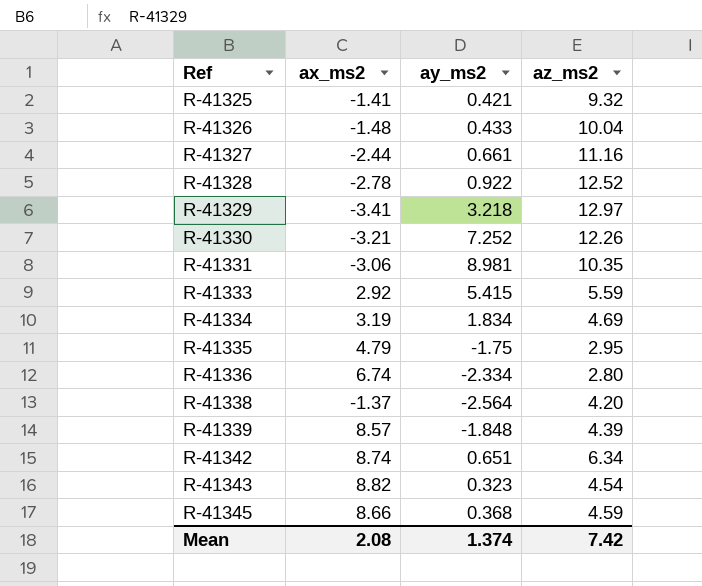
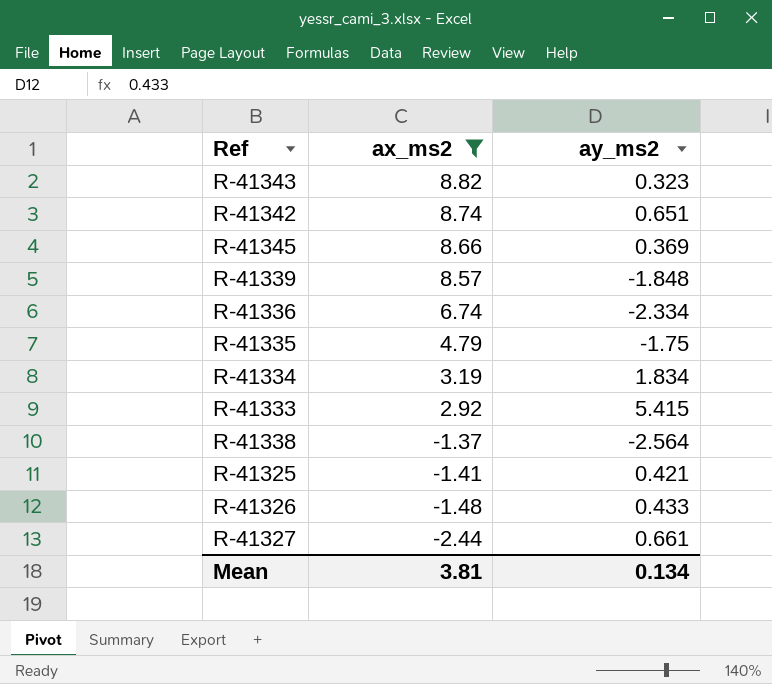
filter: none -> ax_ms2 >= -2.44
row order: Ref ascending -> ax_ms2 descending
column az_ms2 | position: 4 -> none
R-41345 | ay_ms2: 0.368 -> 0.369
Mean | ax_ms2: 2.08 -> 3.81
Mean | ay_ms2: 1.374 -> 0.134

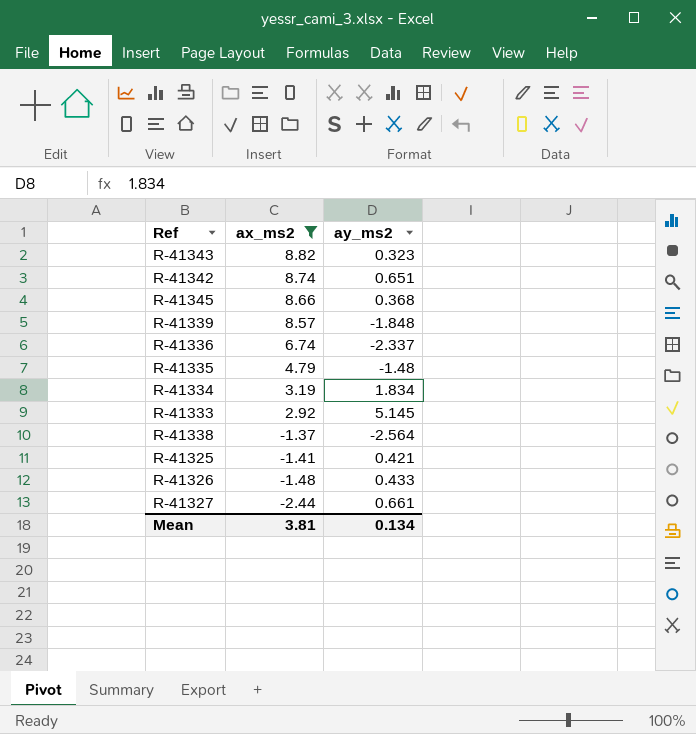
R-41345 | ay_ms2: 0.369 -> 0.368
R-41336 | ay_ms2: -2.334 -> -2.337
R-41335 | ay_ms2: -1.75 -> -1.48
R-41333 | ay_ms2: 5.415 -> 5.145

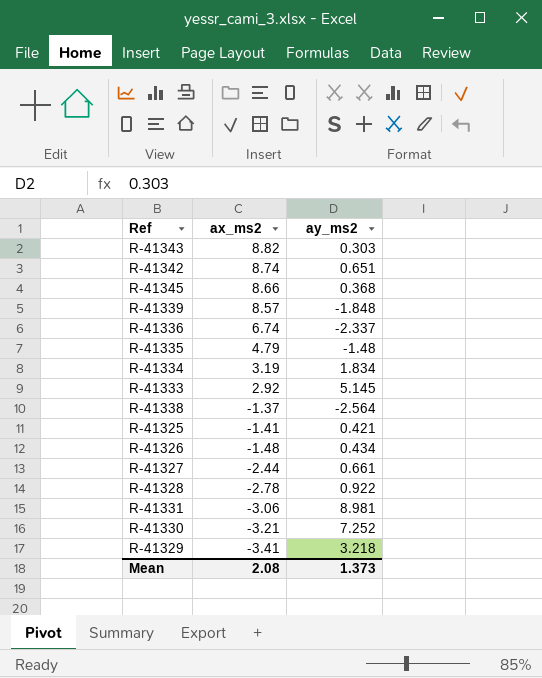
filter: ax_ms2 >= -2.44 -> none
R-41343 | ay_ms2: 0.323 -> 0.303
R-41326 | ay_ms2: 0.433 -> 0.434
Mean | ax_ms2: 3.81 -> 2.08
Mean | ay_ms2: 0.134 -> 1.373

